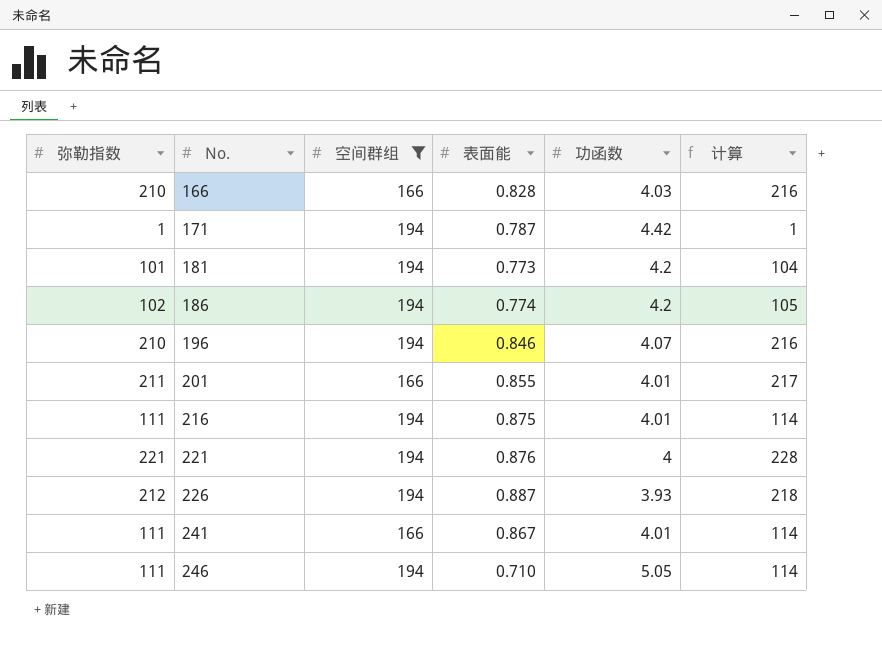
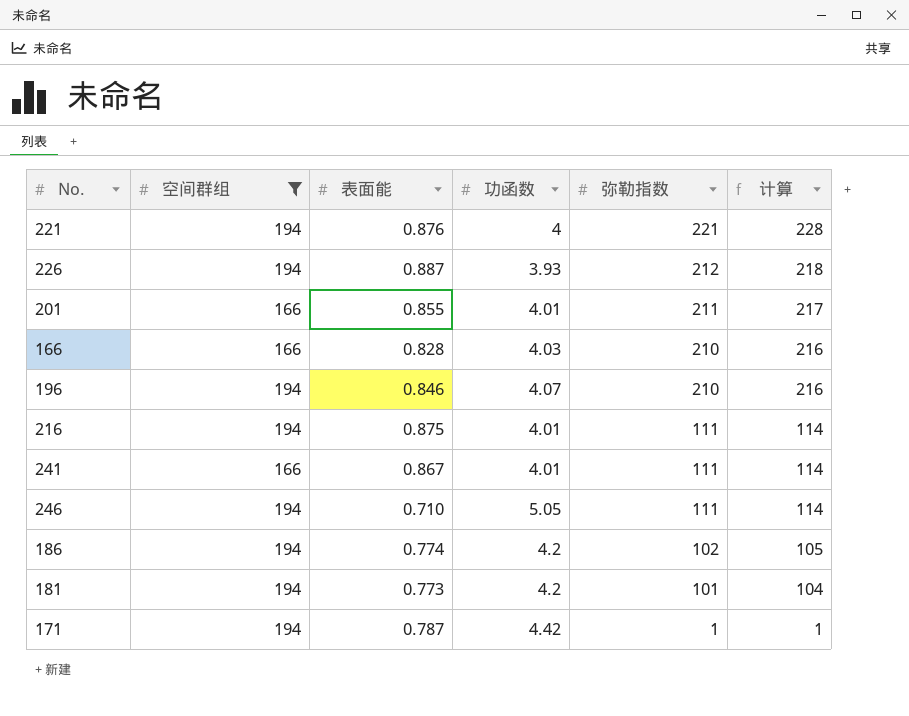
row order: No. ascending -> 弥勒指数 descending
column 弥勒指数 | position: 1 -> 5

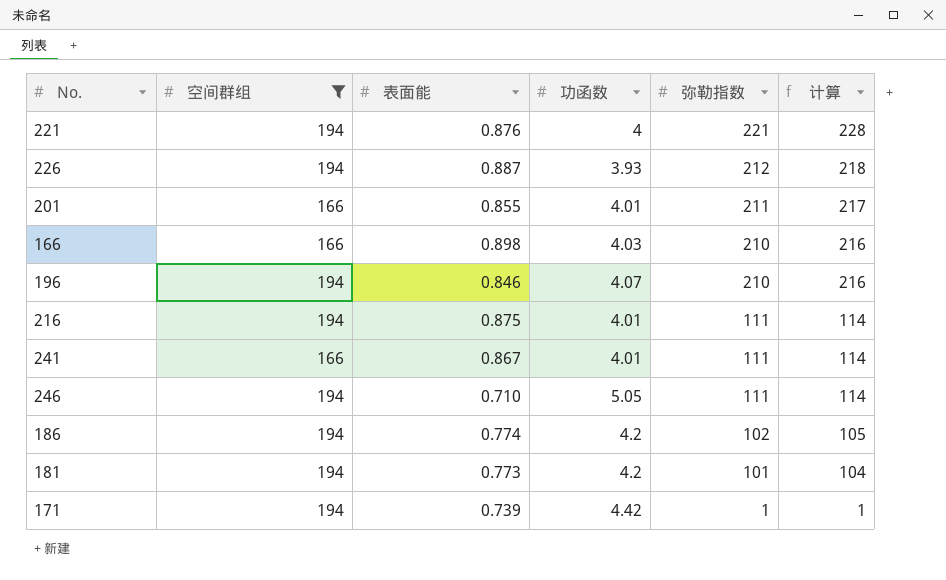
166 | 表面能: 0.828 -> 0.898
171 | 表面能: 0.787 -> 0.739

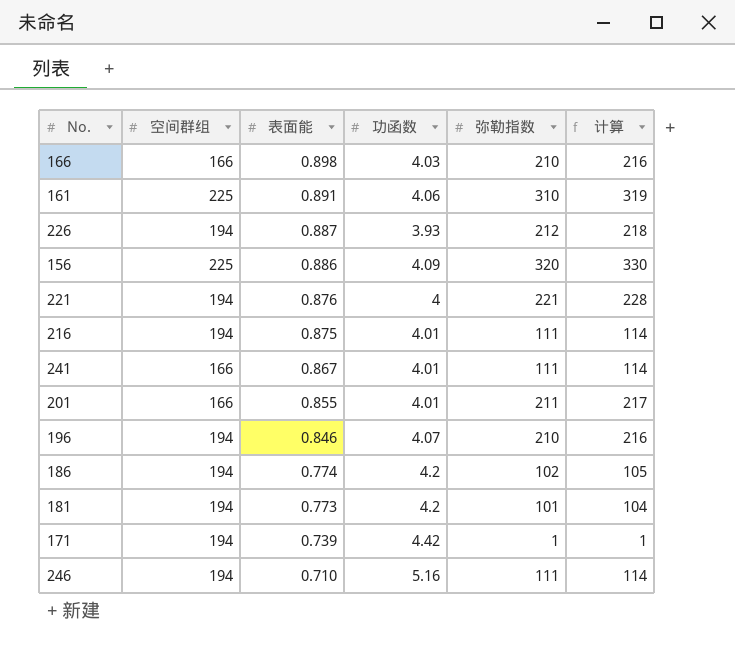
filter: 空间群组 != 225 -> none
row order: 弥勒指数 descending -> 表面能 descending
246 | 功函数: 5.05 -> 5.16

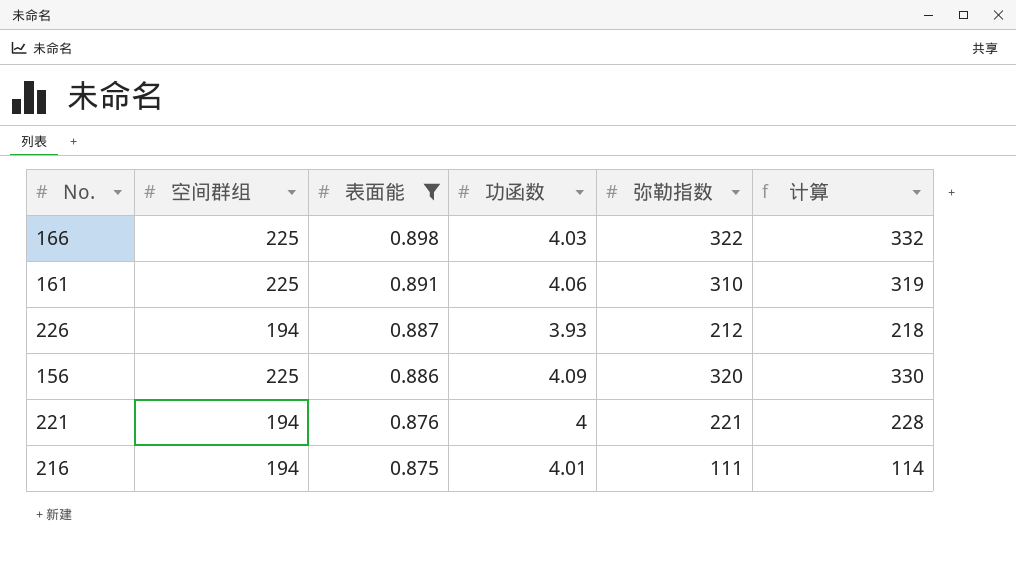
filter: none -> 表面能 >= 0.875
166 | 空间群组: 166 -> 225
166 | 弥勒指数: 210 -> 322
166 | 计算: 216 -> 332

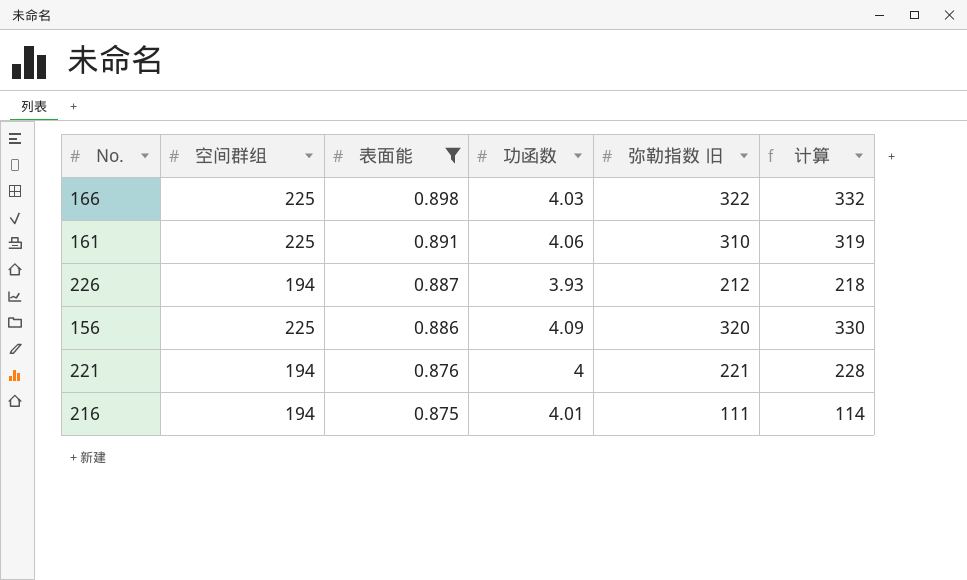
column name: 弥勒指数 -> 弥勒指数 旧

